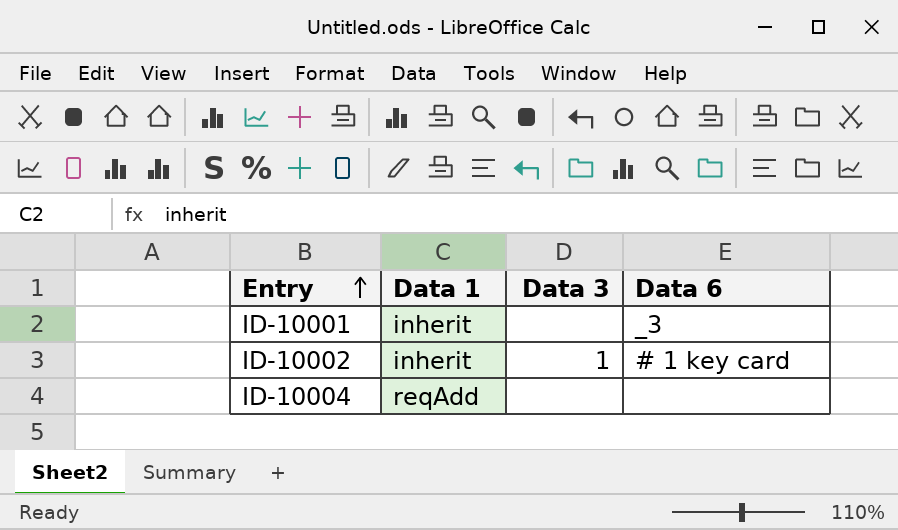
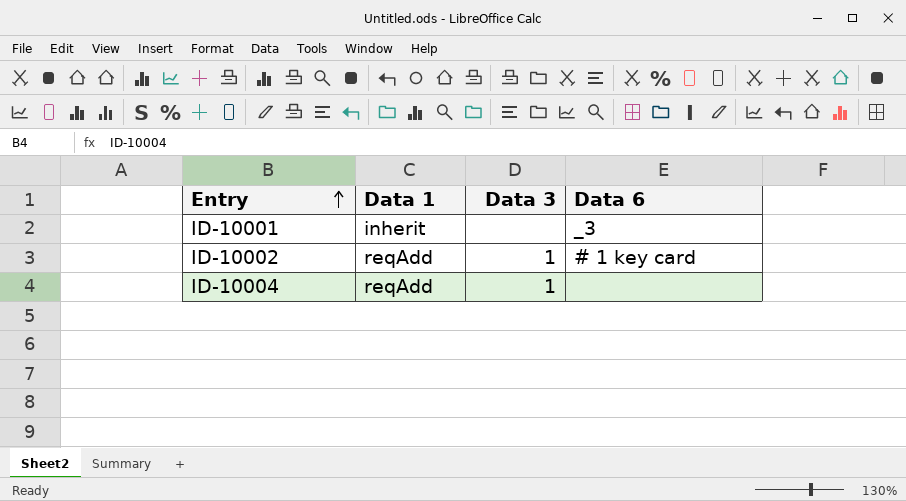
ID-10002 | Data 1: inherit -> reqAdd
ID-10004 | Data 3: none -> 1

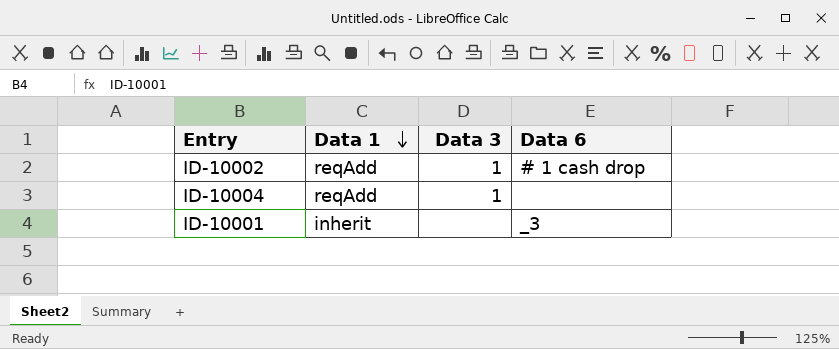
row order: Entry ascending -> Data 1 descending
ID-10002 | Data 6: # 1 key card -> # 1 cash drop

